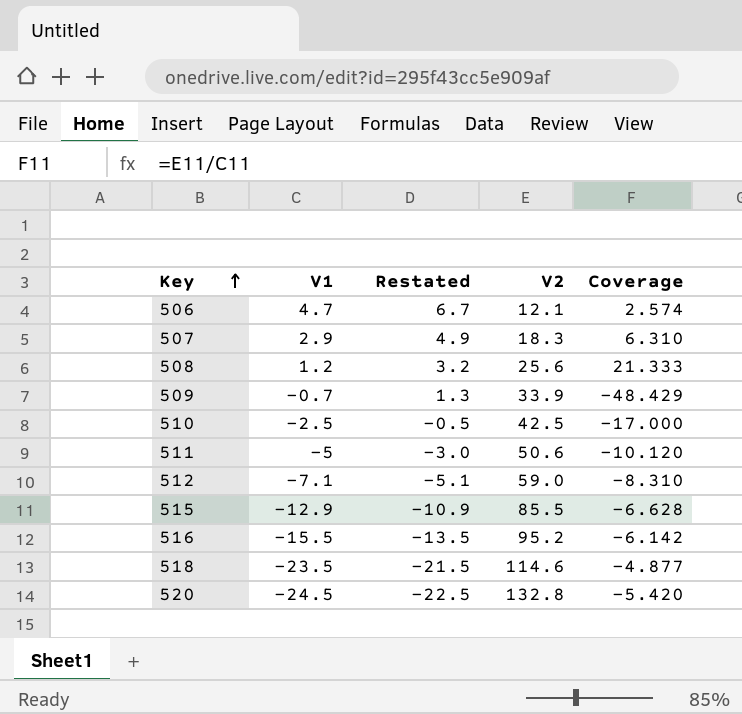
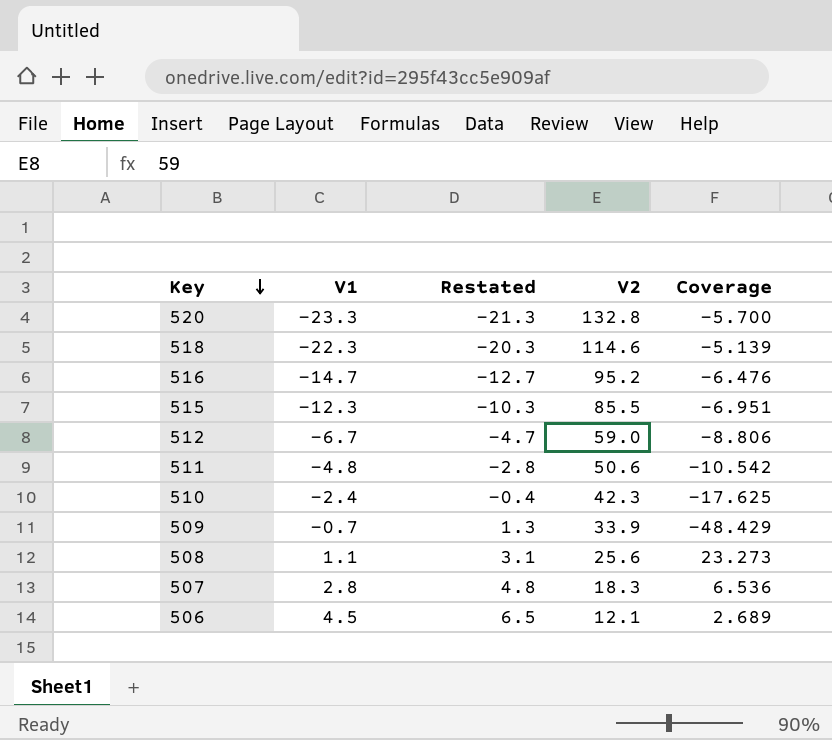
row order: Key ascending -> Key descending
520 | V1: -24.5 -> -23.3
520 | Restated: -22.5 -> -21.3
520 | Coverage: -5.420 -> -5.700
518 | V1: -23.5 -> -22.3
518 | Restated: -21.5 -> -20.3
518 | Coverage: -4.877 -> -5.139
516 | V1: -15.5 -> -14.7
516 | Restated: -13.5 -> -12.7
516 | Coverage: -6.142 -> -6.476
515 | V1: -12.9 -> -12.3
515 | Restated: -10.9 -> -10.3
515 | Coverage: -6.628 -> -6.951
512 | V1: -7.1 -> -6.7
512 | Restated: -5.1 -> -4.7
512 | Coverage: -8.310 -> -8.806
511 | V1: -5 -> -4.8
511 | Restated: -3.0 -> -2.8
511 | Coverage: -10.120 -> -10.542
510 | V1: -2.5 -> -2.4
510 | Restated: -0.5 -> -0.4
510 | V2: 42.5 -> 42.3
510 | Coverage: -17.000 -> -17.625
508 | V1: 1.2 -> 1.1
508 | Restated: 3.2 -> 3.1
508 | Coverage: 21.333 -> 23.273
507 | V1: 2.9 -> 2.8
507 | Restated: 4.9 -> 4.8
507 | Coverage: 6.310 -> 6.536
506 | V1: 4.7 -> 4.5
506 | Restated: 6.7 -> 6.5
506 | Coverage: 2.574 -> 2.689

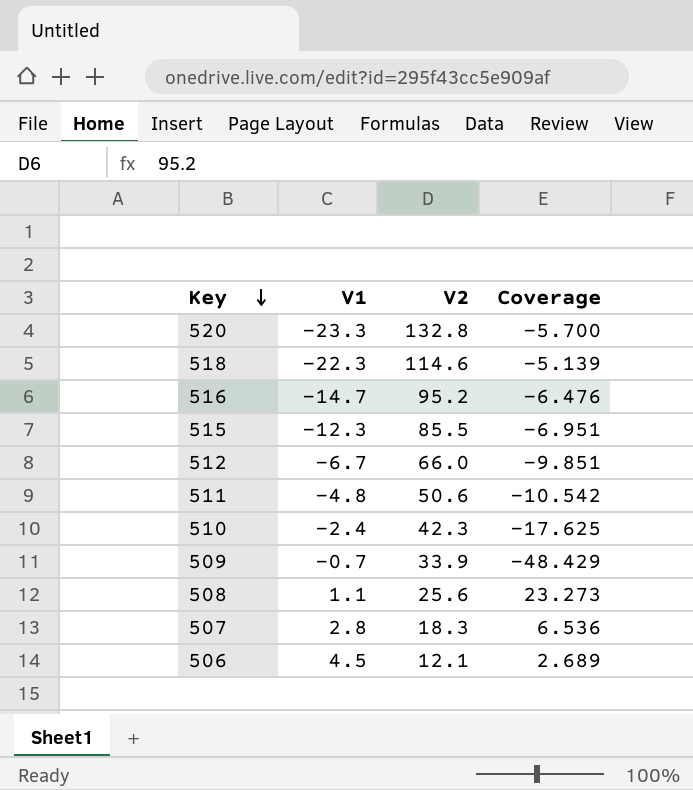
column Restated | formula: [V1] + 2 -> none
512 | V2: 59.0 -> 66.0
512 | Coverage: -8.806 -> -9.851

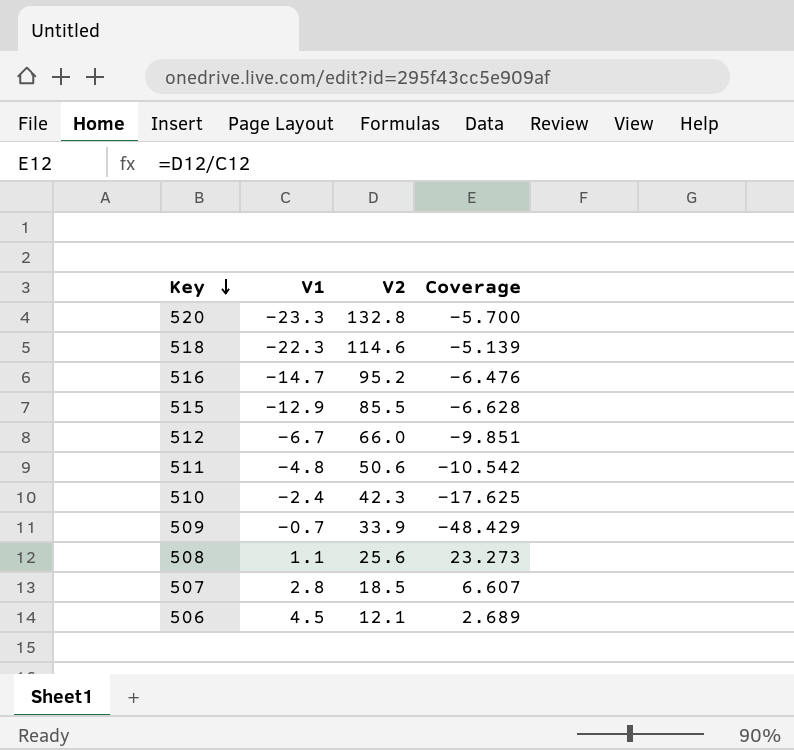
515 | V1: -12.3 -> -12.9
515 | Coverage: -6.951 -> -6.628
507 | V2: 18.3 -> 18.5
507 | Coverage: 6.536 -> 6.607

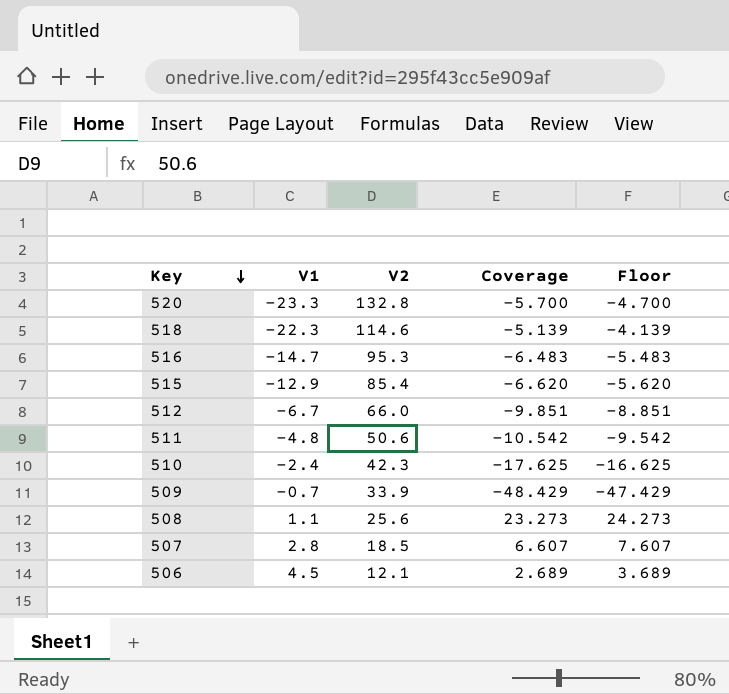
column Floor | formula: none -> [Coverage] + 1
516 | V2: 95.2 -> 95.3
516 | Coverage: -6.476 -> -6.483
515 | V2: 85.5 -> 85.4
515 | Coverage: -6.628 -> -6.620

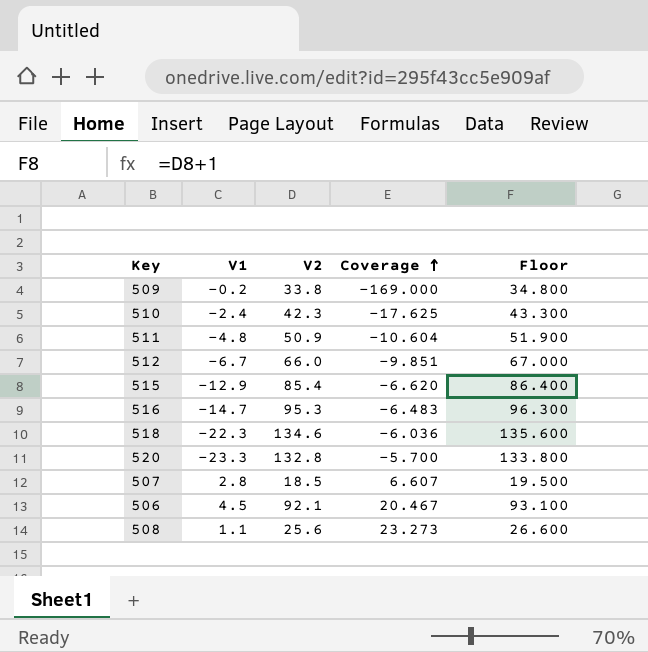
row order: Key descending -> Coverage ascending
column Floor | formula: [Coverage] + 1 -> [V2] + 1
509 | V1: -0.7 -> -0.2
509 | V2: 33.9 -> 33.8
509 | Coverage: -48.429 -> -169.000
511 | V2: 50.6 -> 50.9
511 | Coverage: -10.542 -> -10.604
518 | V2: 114.6 -> 134.6
518 | Coverage: -5.139 -> -6.036
506 | V2: 12.1 -> 92.1
506 | Coverage: 2.689 -> 20.467

